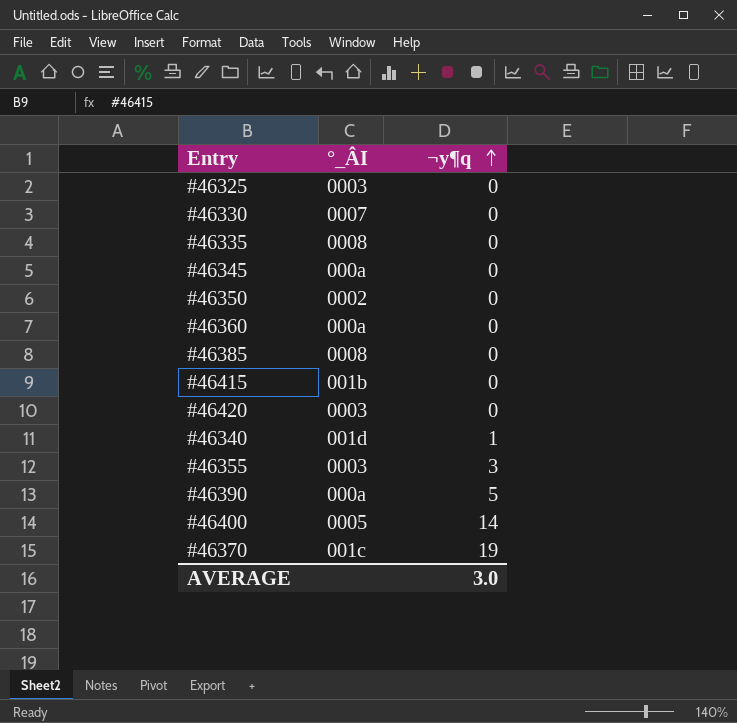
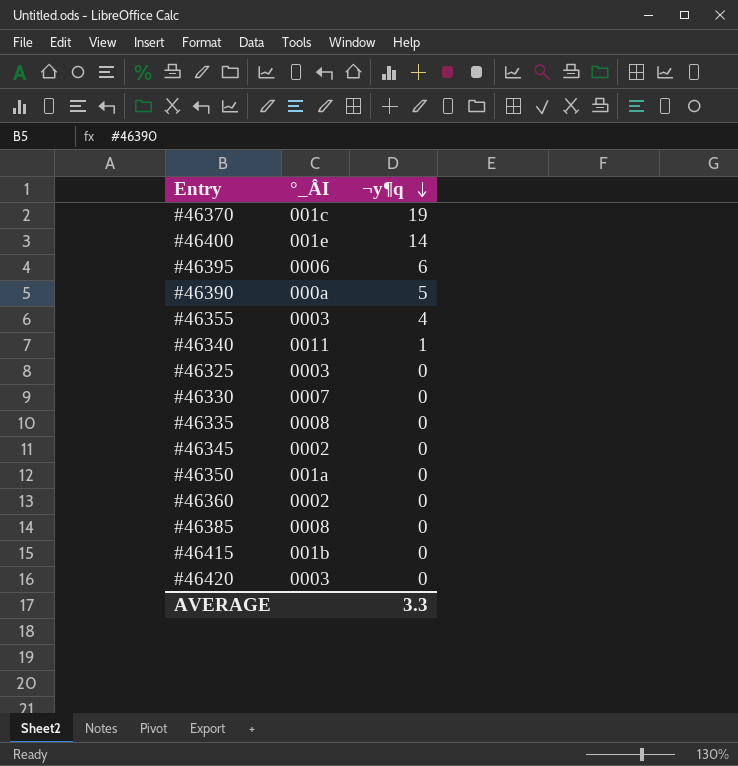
row order: ¬y¶q ascending -> ¬y¶q descending
#46400 | °_ÂI: 0005 -> 001e
row #46395: none -> 0006 | 6
#46355 | ¬y¶q: 3 -> 4
#46340 | °_ÂI: 001d -> 0011
#46345 | °_ÂI: 000a -> 0002
#46350 | °_ÂI: 0002 -> 001a
#46360 | °_ÂI: 000a -> 0002
AVERAGE | ¬y¶q: 3.0 -> 3.3

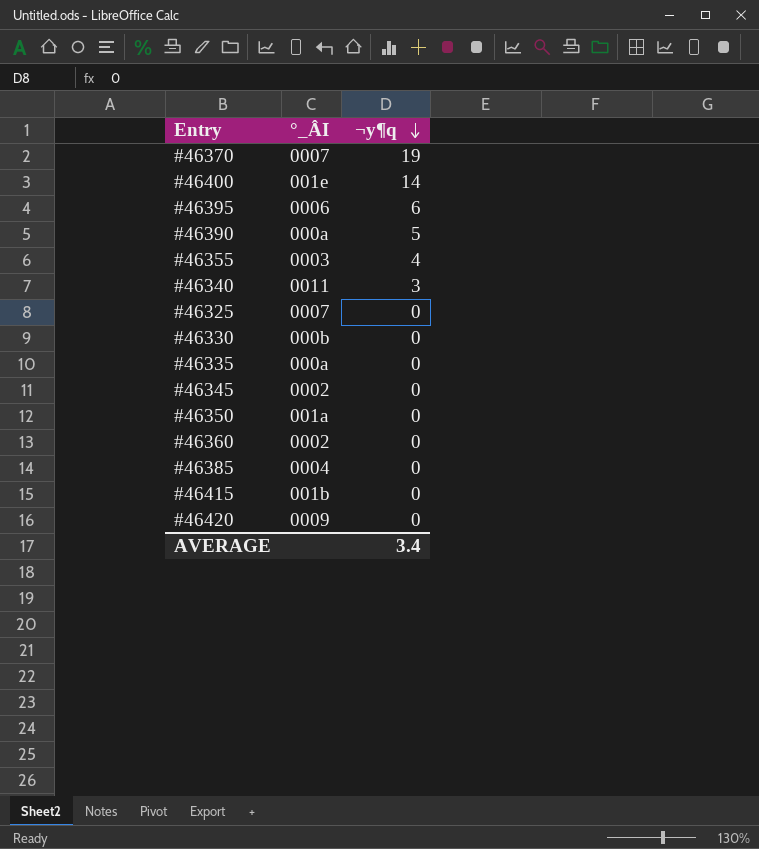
#46370 | °_ÂI: 001c -> 0007
#46340 | ¬y¶q: 1 -> 3
#46325 | °_ÂI: 0003 -> 0007
#46330 | °_ÂI: 0007 -> 000b
#46335 | °_ÂI: 0008 -> 000a
#46385 | °_ÂI: 0008 -> 0004
#46420 | °_ÂI: 0003 -> 0009
AVERAGE | ¬y¶q: 3.3 -> 3.4

